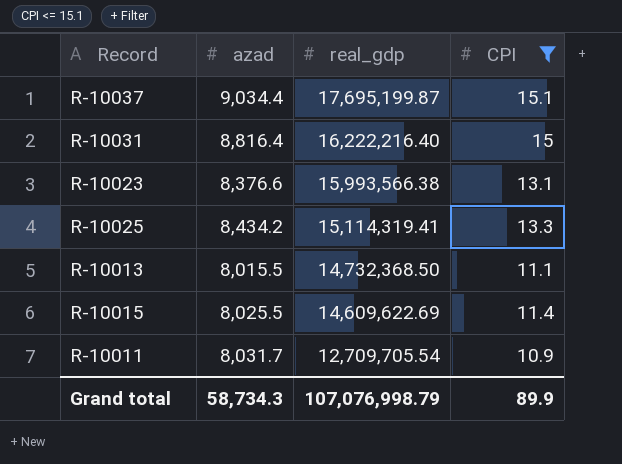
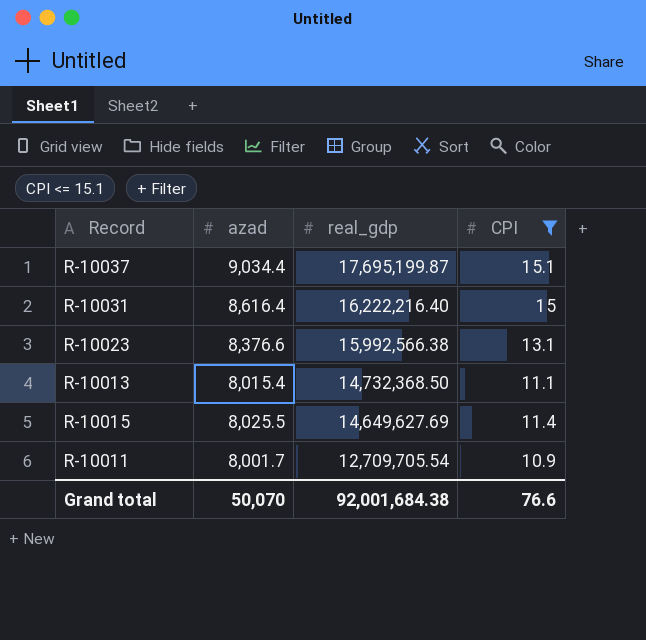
row R-10025: 8,434.2 | 15,114,319.41 | 13.3 -> none
R-10031 | azad: 8,816.4 -> 8,616.4
R-10023 | real_gdp: 15,993,566.38 -> 15,992,566.38
R-10013 | azad: 8,015.5 -> 8,015.4
R-10015 | real_gdp: 14,609,622.69 -> 14,649,627.69
R-10011 | azad: 8,031.7 -> 8,001.7
Grand total | azad: 58,734.3 -> 50,070
Grand total | real_gdp: 107,076,998.79 -> 92,001,684.38
Grand total | CPI: 89.9 -> 76.6

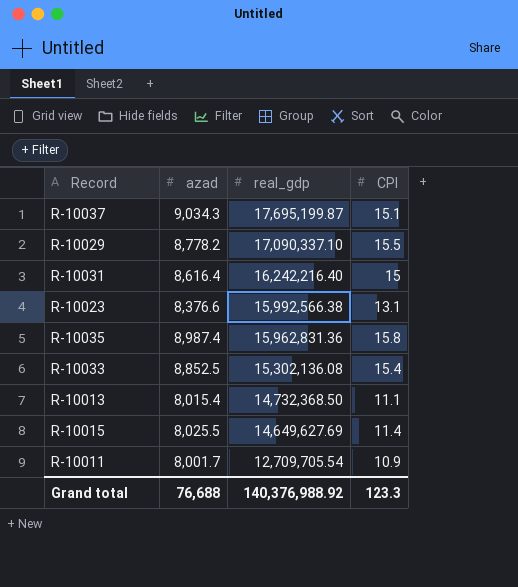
filter: CPI <= 15.1 -> none
R-10037 | azad: 9,034.4 -> 9,034.3
R-10031 | real_gdp: 16,222,216.40 -> 16,242,216.40
Grand total | azad: 50,070 -> 76,688
Grand total | real_gdp: 92,001,684.38 -> 140,376,988.92
Grand total | CPI: 76.6 -> 123.3

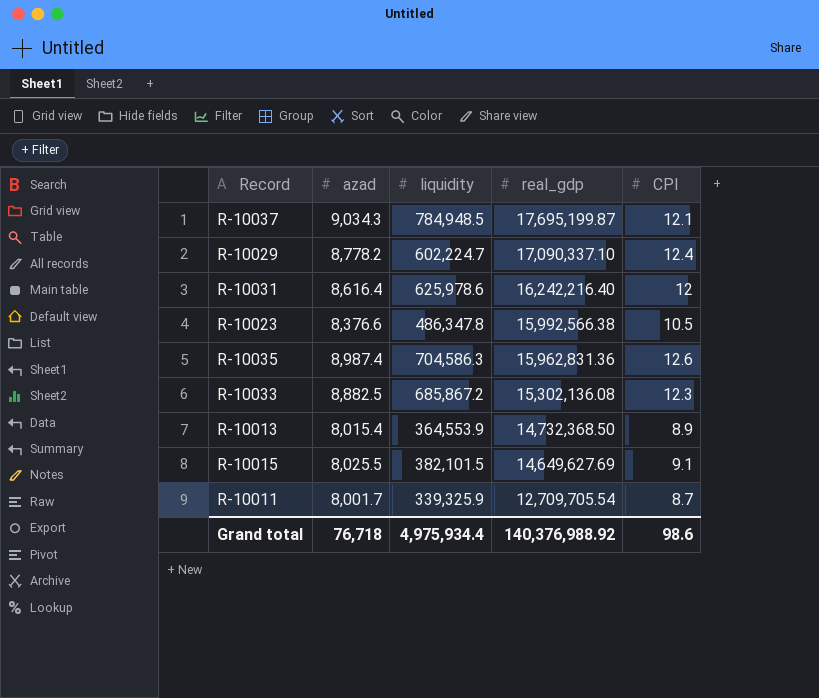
column liquidity | position: none -> 3
R-10037 | CPI: 15.1 -> 12.1
R-10029 | CPI: 15.5 -> 12.4
R-10031 | CPI: 15 -> 12
R-10023 | CPI: 13.1 -> 10.5
R-10035 | CPI: 15.8 -> 12.6
R-10033 | azad: 8,852.5 -> 8,882.5
R-10033 | CPI: 15.4 -> 12.3
R-10013 | CPI: 11.1 -> 8.9
R-10015 | CPI: 11.4 -> 9.1
R-10011 | CPI: 10.9 -> 8.7
Grand total | azad: 76,688 -> 76,718
Grand total | CPI: 123.3 -> 98.6

